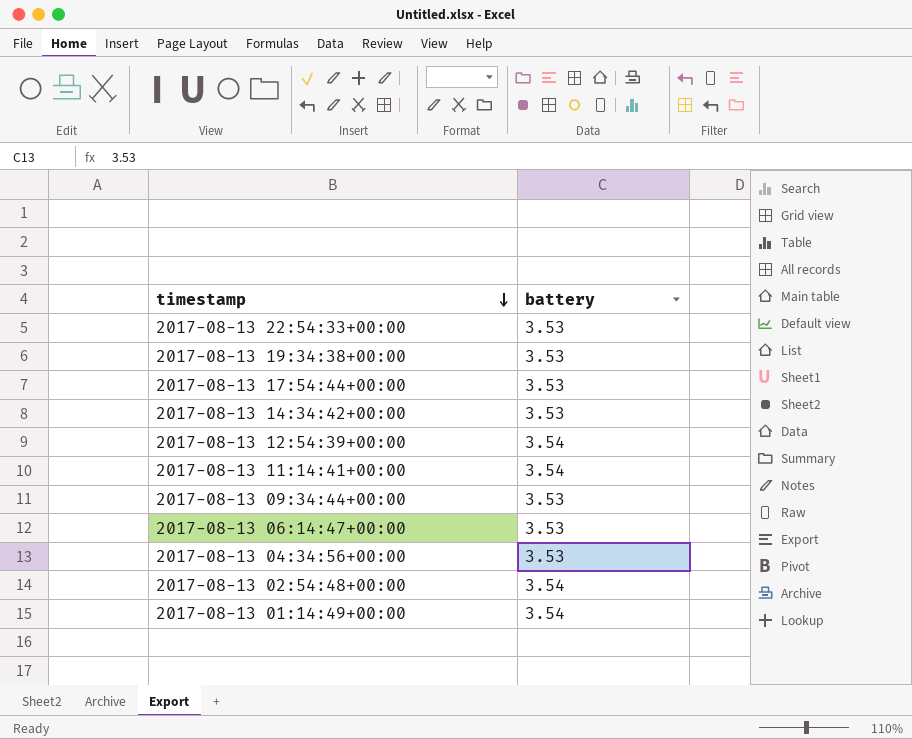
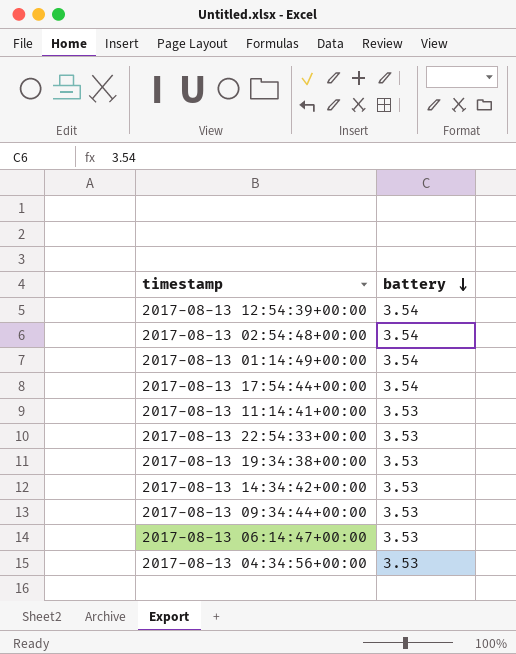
row order: timestamp descending -> battery descending
2017-08-13 17:54:44+00:00 | battery: 3.53 -> 3.54
2017-08-13 11:14:41+00:00 | battery: 3.54 -> 3.53

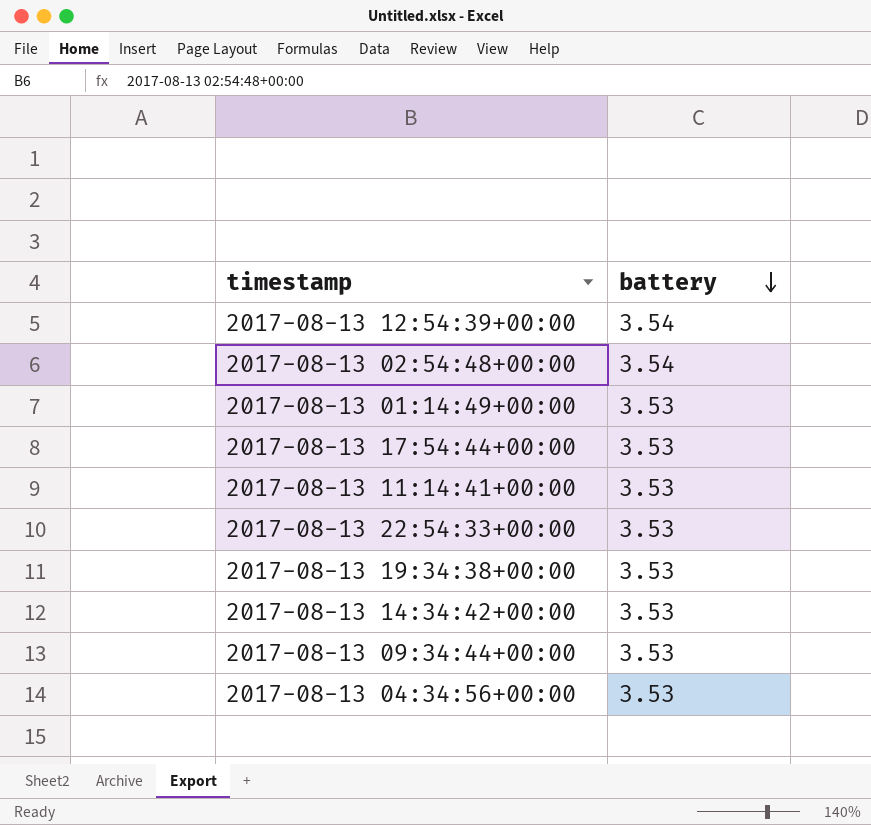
row 2017-08-13 06:14:47+00:00: 3.53 -> none
2017-08-13 01:14:49+00:00 | battery: 3.54 -> 3.53
2017-08-13 17:54:44+00:00 | battery: 3.54 -> 3.53

